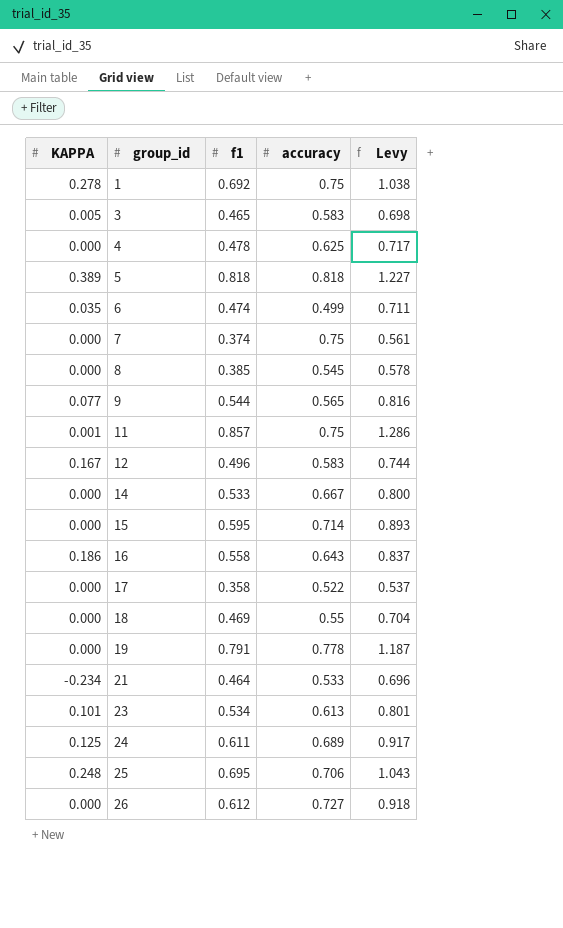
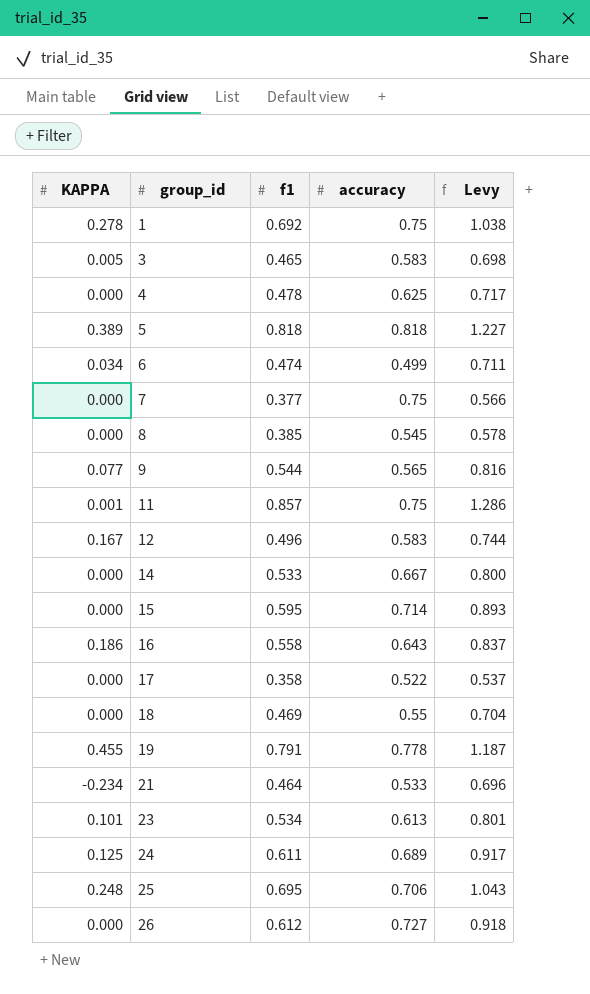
6 | KAPPA: 0.035 -> 0.034
7 | f1: 0.374 -> 0.377
7 | Levy: 0.561 -> 0.566
19 | KAPPA: 0.000 -> 0.455

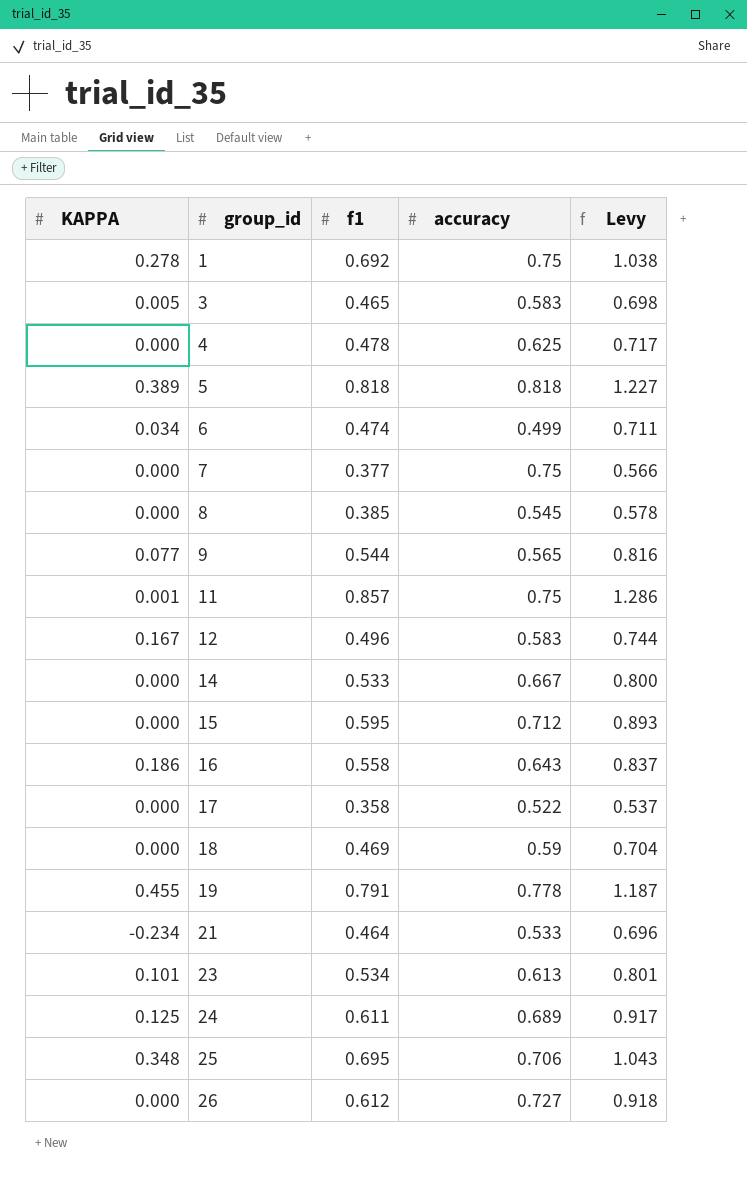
15 | accuracy: 0.714 -> 0.712
18 | accuracy: 0.55 -> 0.59
25 | KAPPA: 0.248 -> 0.348

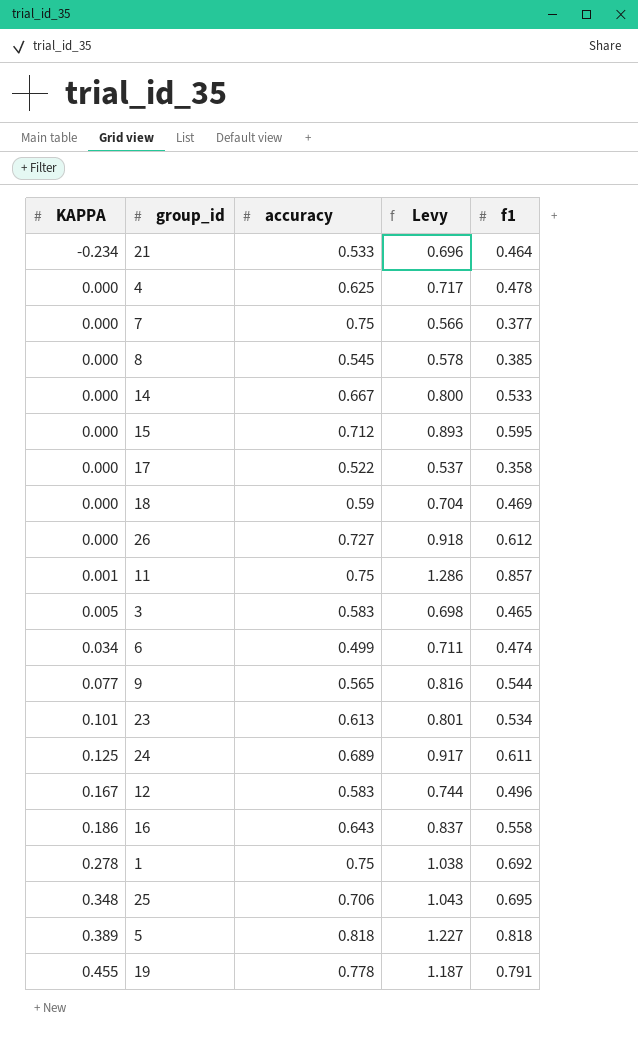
row order: group_id ascending -> KAPPA ascending
column f1 | position: 3 -> 5

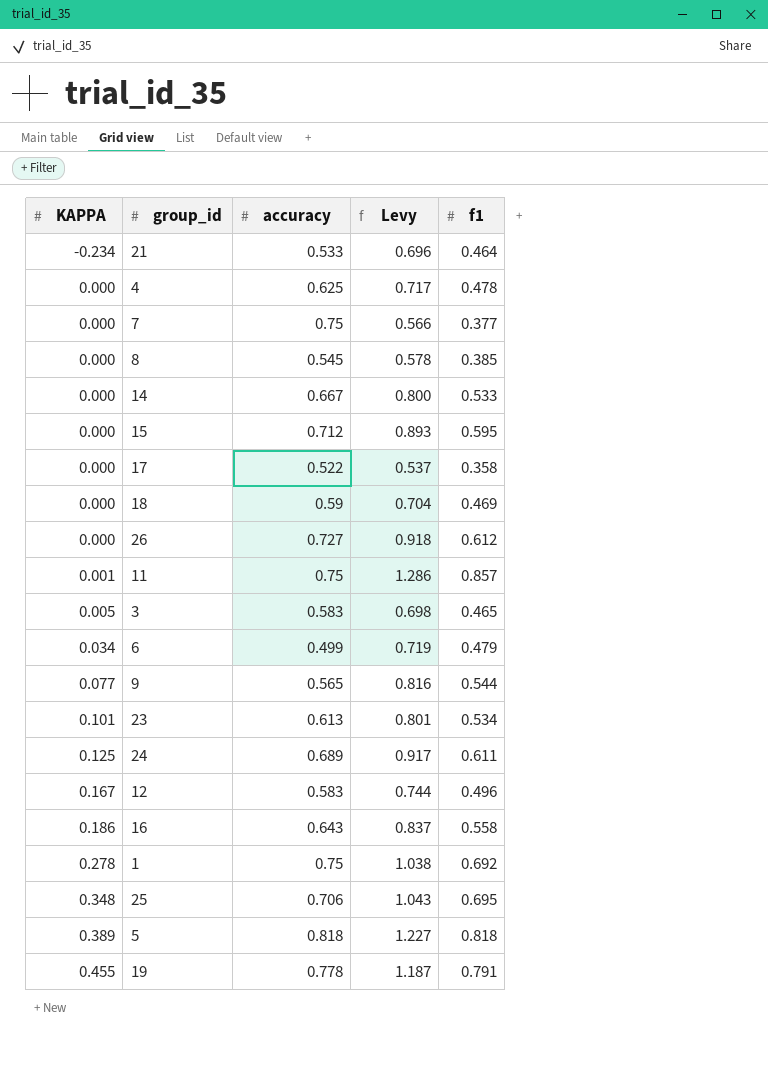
6 | Levy: 0.711 -> 0.719
6 | f1: 0.474 -> 0.479

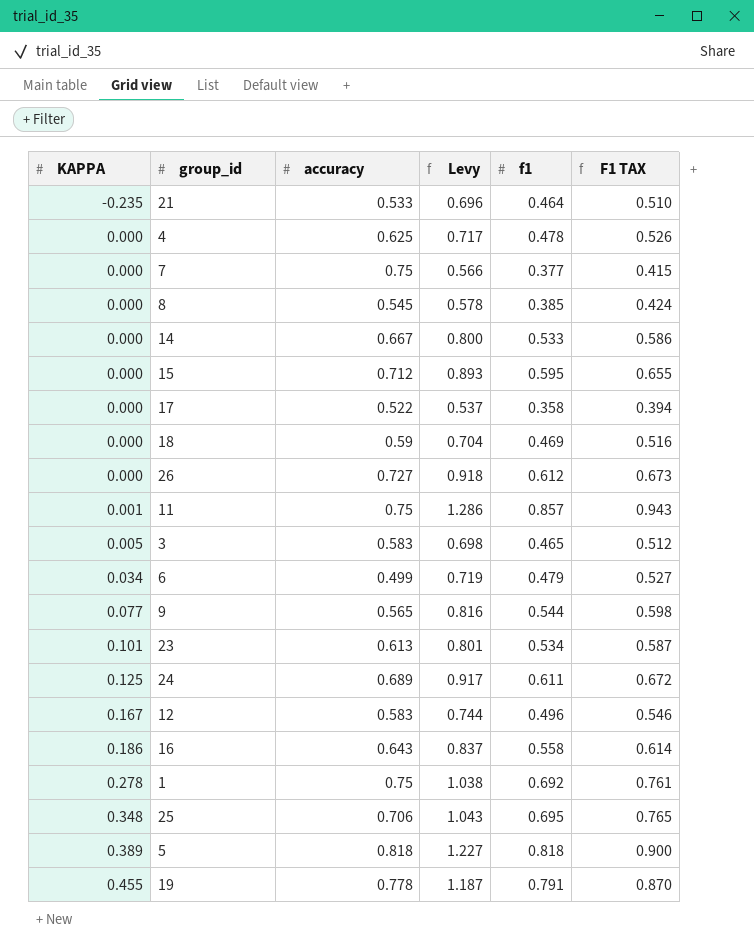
column F1 TAX | formula: none -> [f1] * 1.1
21 | KAPPA: -0.234 -> -0.235

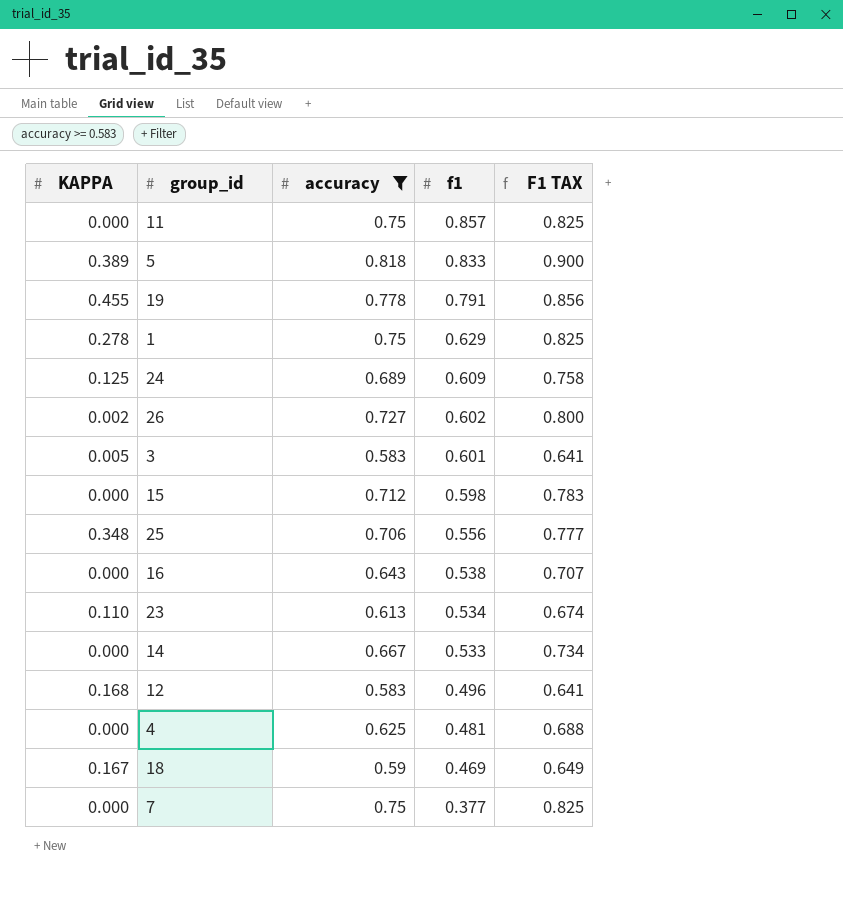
filter: none -> accuracy >= 0.583
row order: KAPPA ascending -> f1 descending
column Levy | formula: [f1] * 1.5 -> none
column F1 TAX | formula: [f1] * 1.1 -> [accuracy] * 1.1
11 | KAPPA: 0.001 -> 0.000
5 | f1: 0.818 -> 0.833
1 | f1: 0.692 -> 0.629
24 | f1: 0.611 -> 0.609
26 | KAPPA: 0.000 -> 0.002
26 | f1: 0.612 -> 0.602
3 | f1: 0.465 -> 0.601
15 | f1: 0.595 -> 0.598
25 | f1: 0.695 -> 0.556
16 | KAPPA: 0.186 -> 0.000
16 | f1: 0.558 -> 0.538
23 | KAPPA: 0.101 -> 0.110
12 | KAPPA: 0.167 -> 0.168
4 | f1: 0.478 -> 0.481
18 | KAPPA: 0.000 -> 0.167

